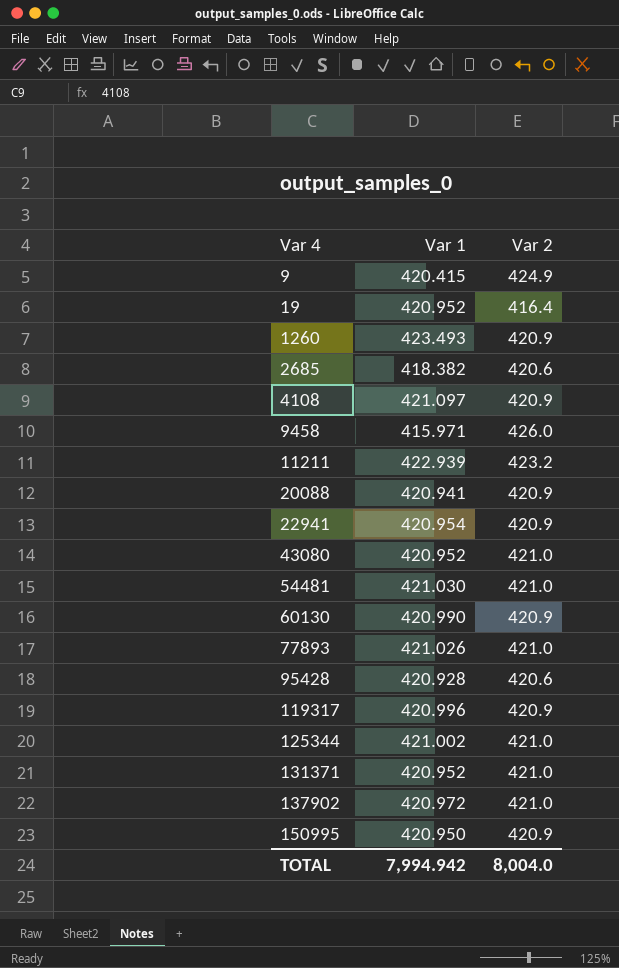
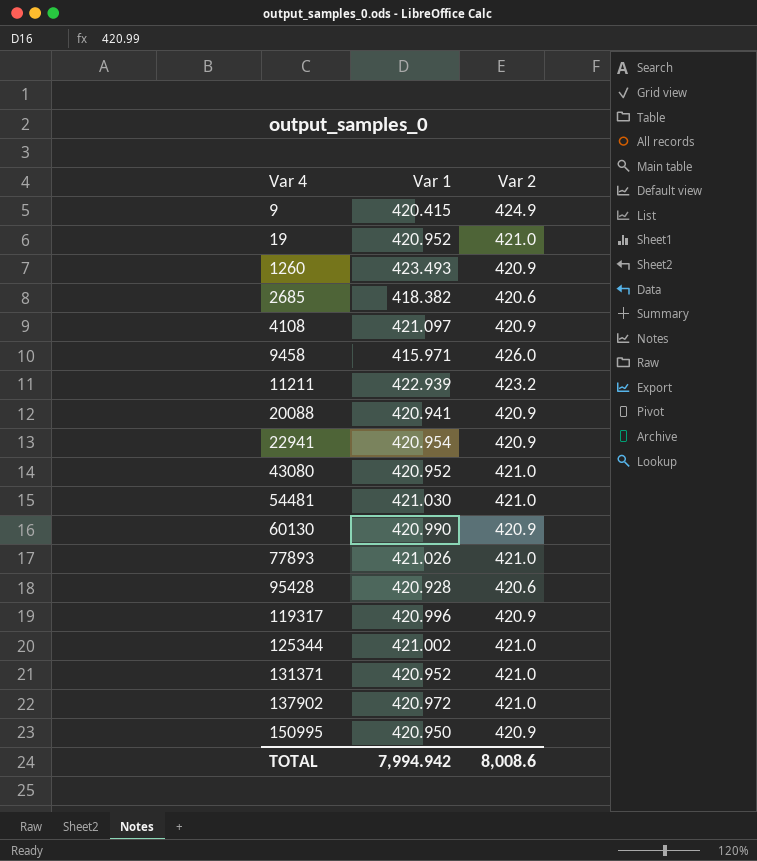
19 | Var 2: 416.4 -> 421.0
TOTAL | Var 2: 8,004.0 -> 8,008.6

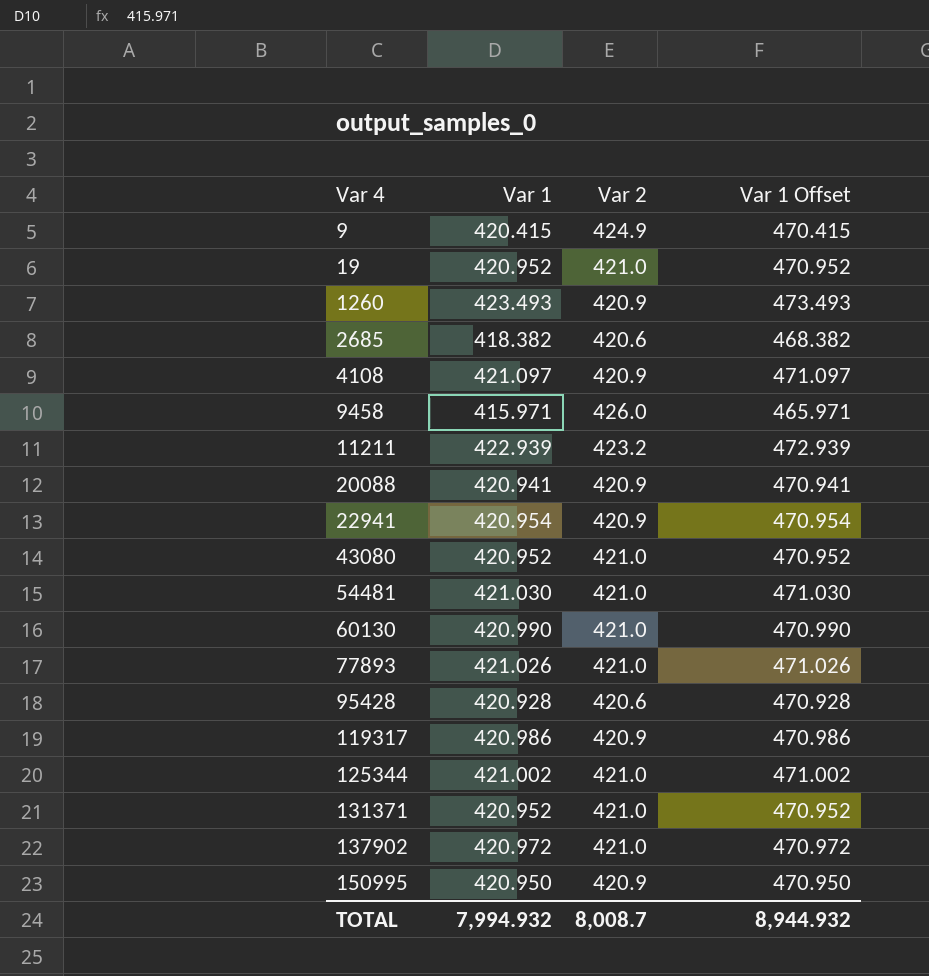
column Var 1 Offset | formula: none -> [Var 1] + 50
60130 | Var 2: 420.9 -> 421.0
119317 | Var 1: 420.996 -> 420.986
TOTAL | Var 1: 7,994.942 -> 7,994.932
TOTAL | Var 2: 8,008.6 -> 8,008.7

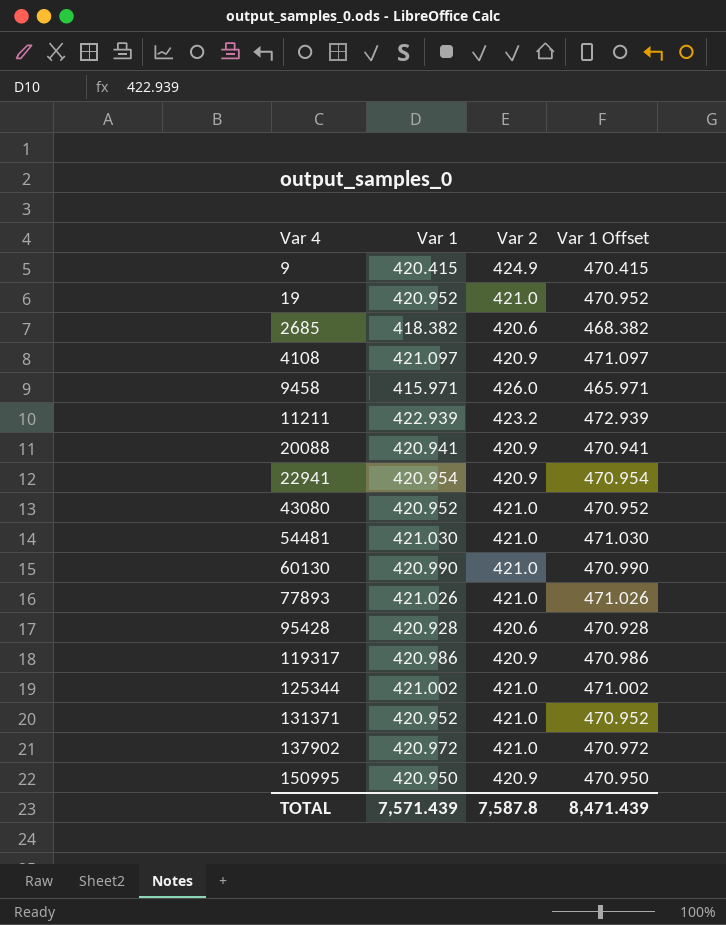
row 1260: 423.493 | 420.9 | 473.493 -> none
TOTAL | Var 1: 7,994.932 -> 7,571.439
TOTAL | Var 2: 8,008.7 -> 7,587.8
TOTAL | Var 1 Offset: 8,944.932 -> 8,471.439

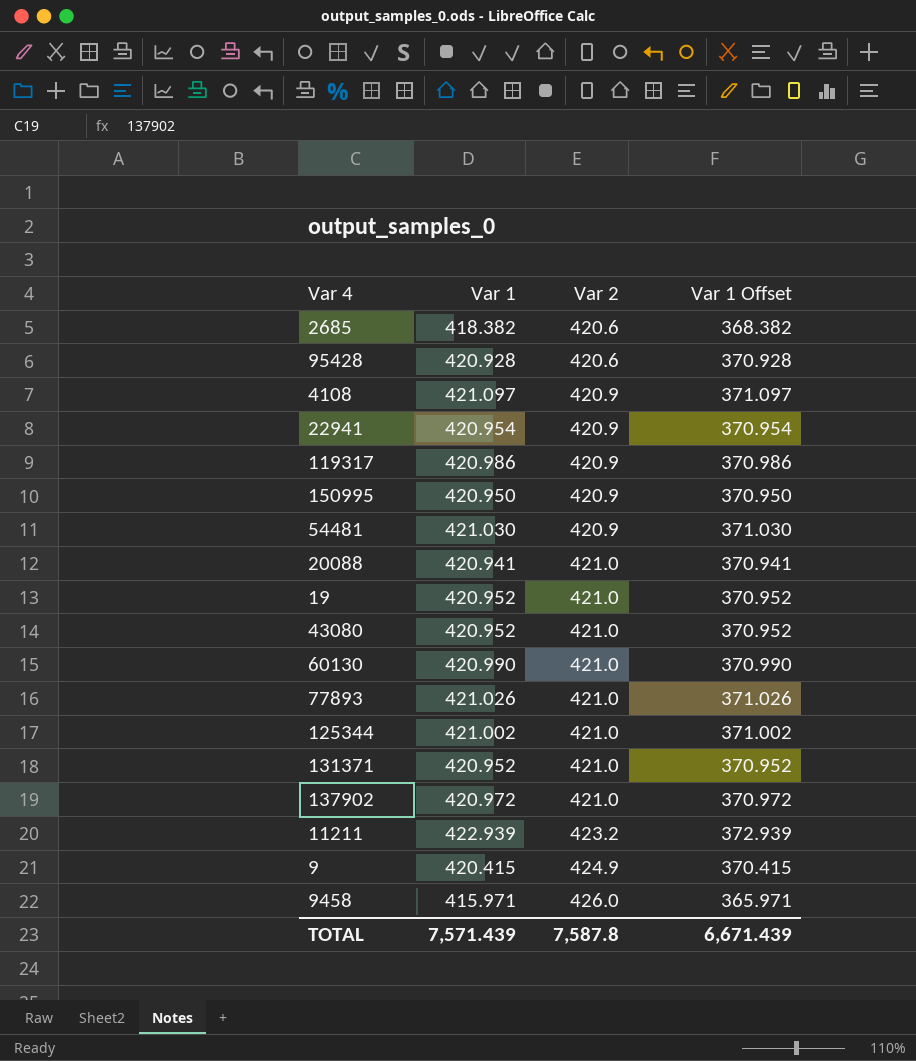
row order: Var 4 ascending -> Var 2 ascending
column Var 1 Offset | formula: [Var 1] + 50 -> [Var 1] - 50
54481 | Var 2: 421.0 -> 420.9
20088 | Var 2: 420.9 -> 421.0
TOTAL | Var 1 Offset: 8,471.439 -> 6,671.439

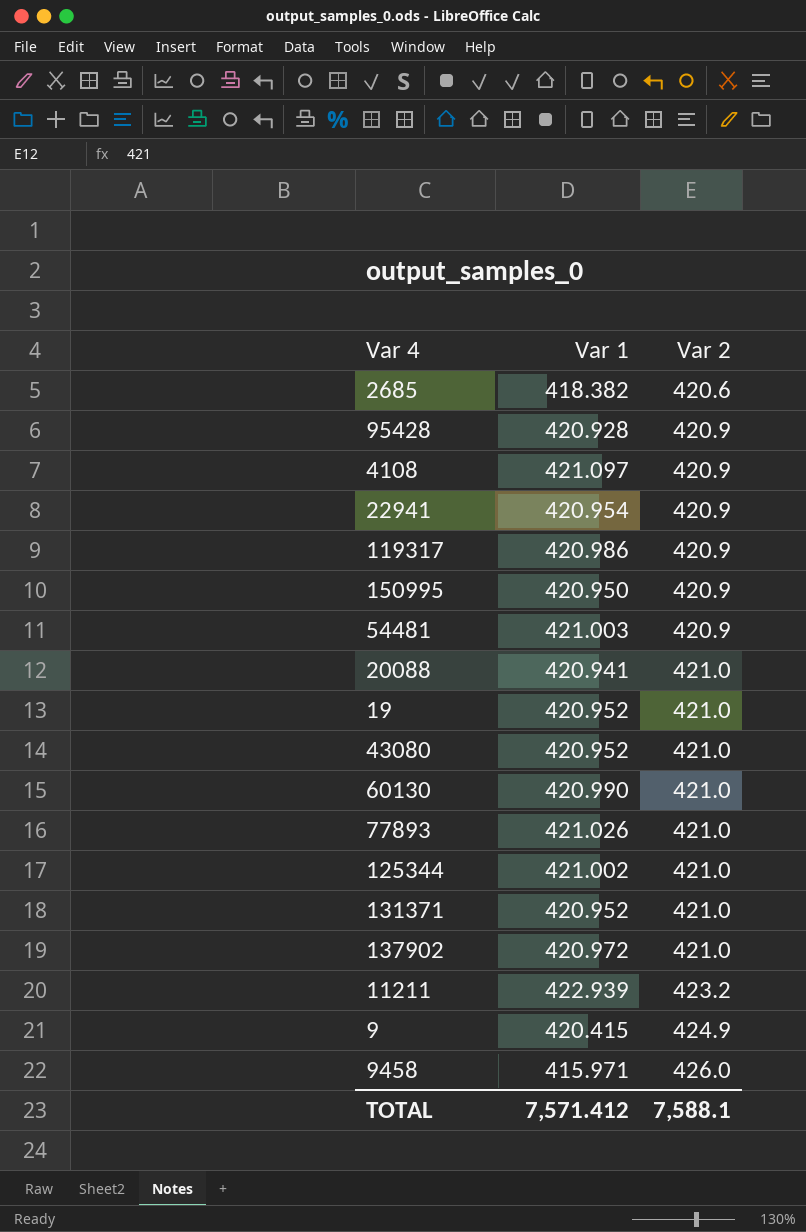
column Var 1 Offset | formula: [Var 1] - 50 -> none
95428 | Var 2: 420.6 -> 420.9
54481 | Var 1: 421.030 -> 421.003
TOTAL | Var 1: 7,571.439 -> 7,571.412
TOTAL | Var 2: 7,587.8 -> 7,588.1

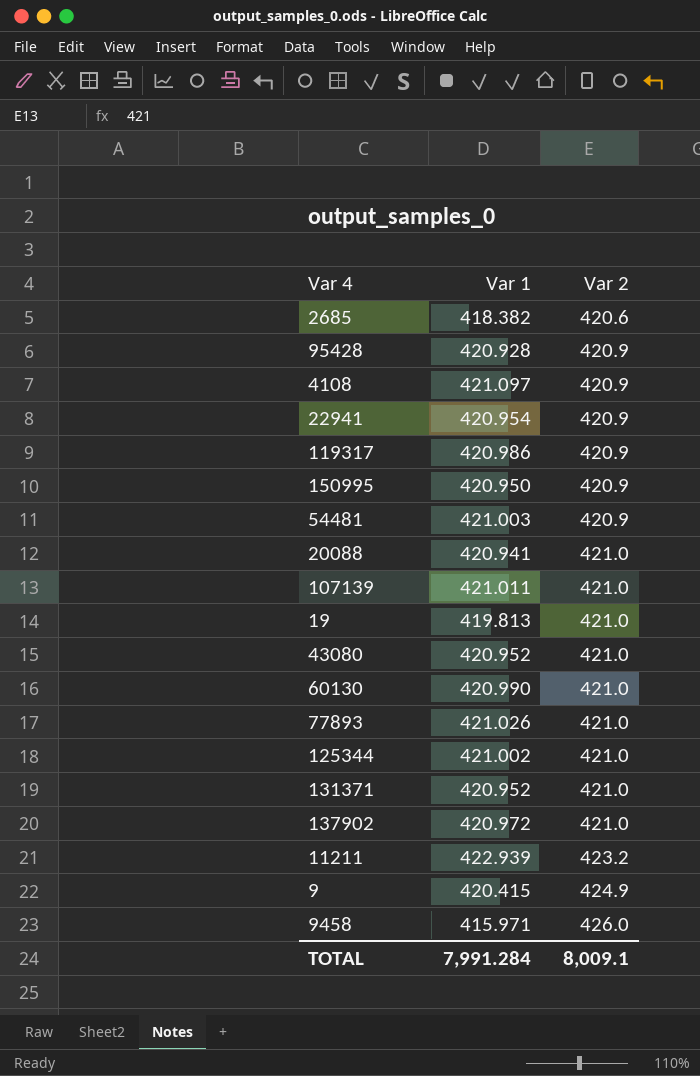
row 107139: none -> 421.011 | 421.0
19 | Var 1: 420.952 -> 419.813
TOTAL | Var 1: 7,571.412 -> 7,991.284
TOTAL | Var 2: 7,588.1 -> 8,009.1

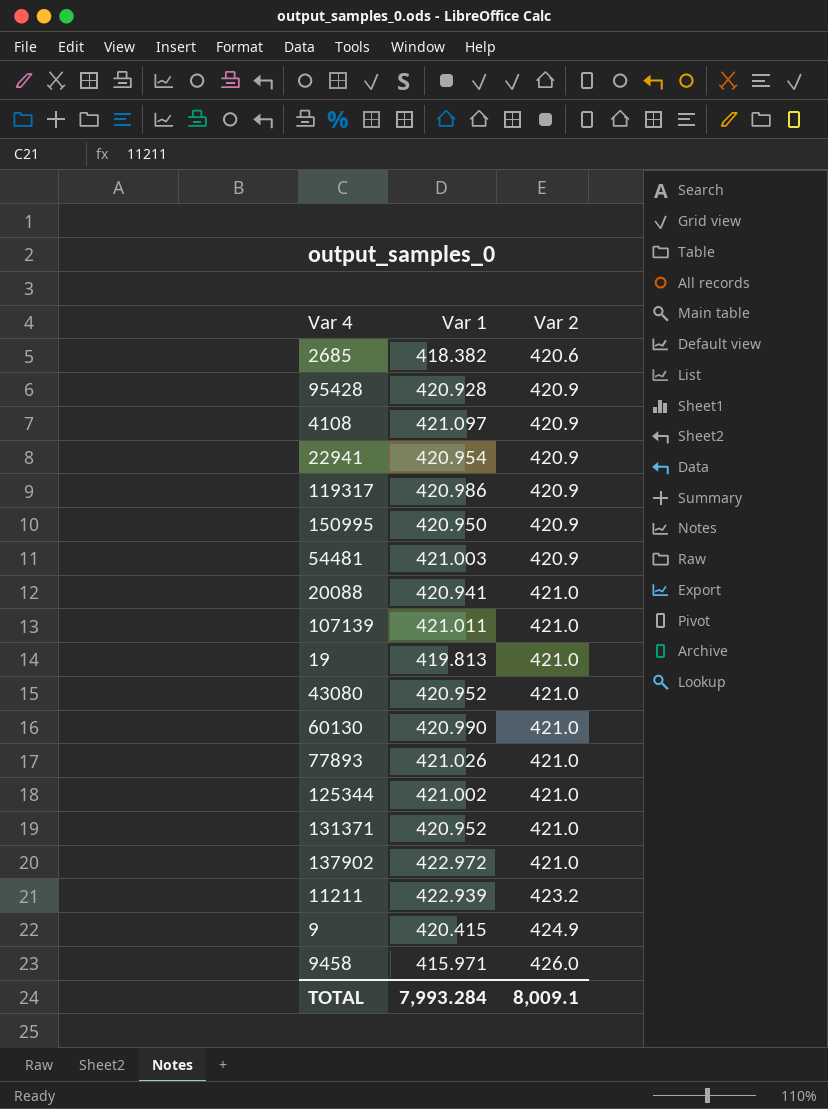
137902 | Var 1: 420.972 -> 422.972
TOTAL | Var 1: 7,991.284 -> 7,993.284

